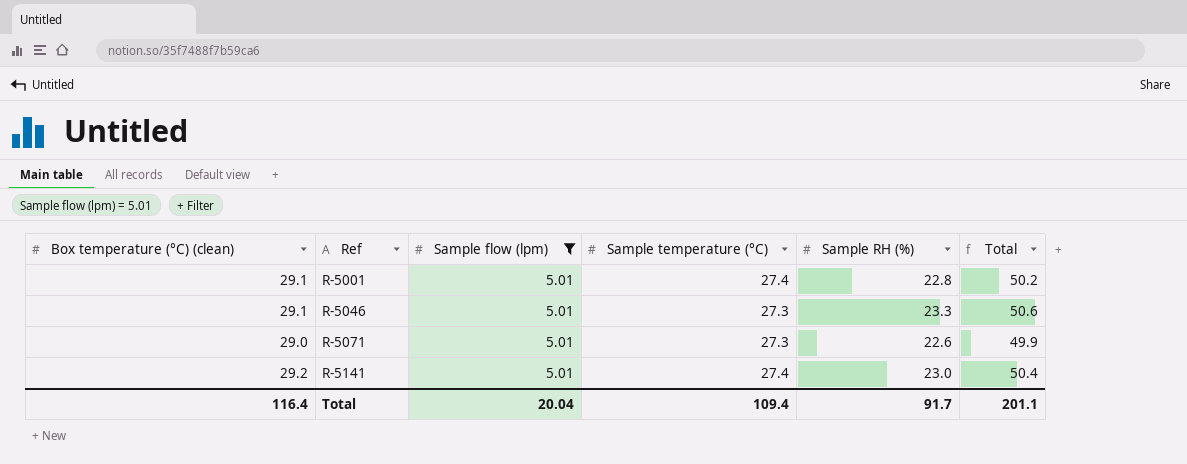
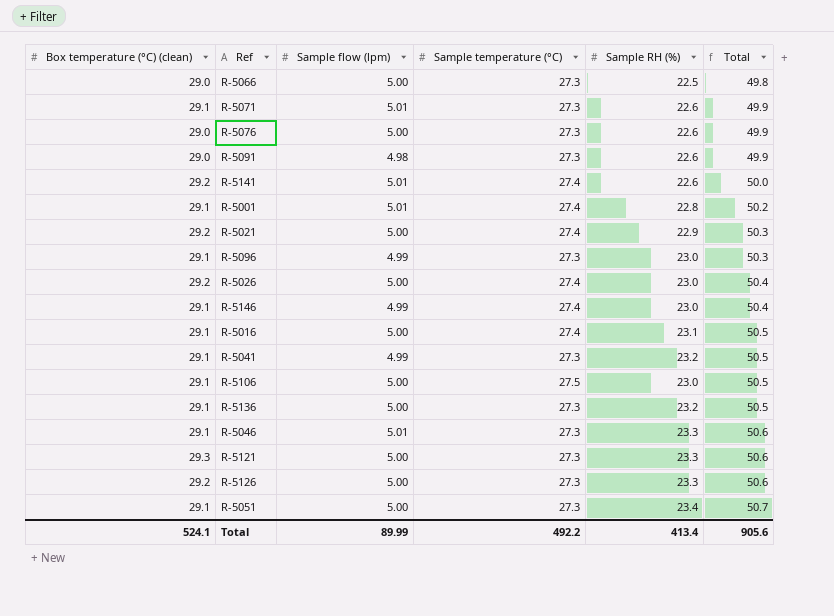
filter: Sample flow (lpm) = 5.01 -> none
row order: Ref ascending -> Total ascending
R-5071 | Box temperature (°C) (clean): 29.0 -> 29.1
R-5141 | Sample RH (%): 23.0 -> 22.6
R-5141 | Total: 50.4 -> 50.0
Total | Box temperature (°C) (clean): 116.4 -> 524.1
Total | Sample flow (lpm): 20.04 -> 89.99
Total | Sample temperature (°C): 109.4 -> 492.2
Total | Sample RH (%): 91.7 -> 413.4
Total | Total: 201.1 -> 905.6

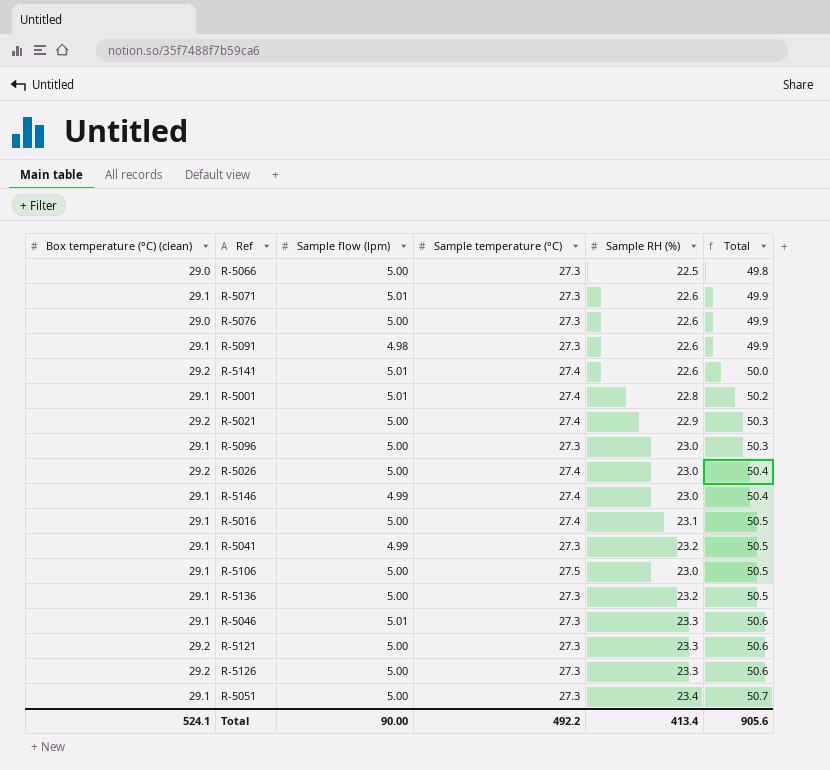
R-5091 | Box temperature (°C) (clean): 29.0 -> 29.1
R-5096 | Sample flow (lpm): 4.99 -> 5.00
R-5121 | Box temperature (°C) (clean): 29.3 -> 29.2
Total | Sample flow (lpm): 89.99 -> 90.00

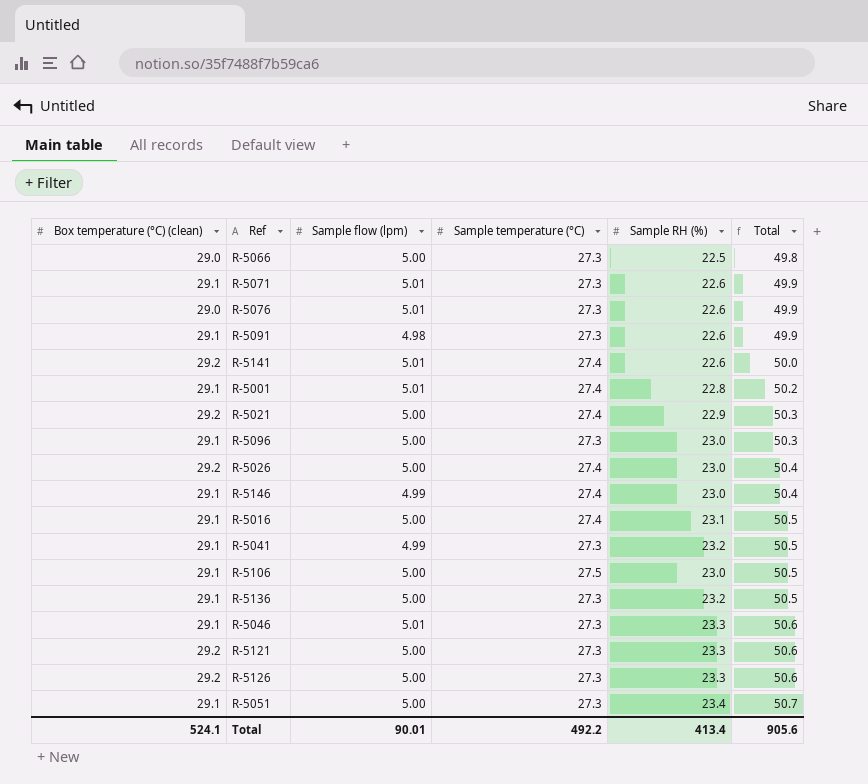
R-5076 | Sample flow (lpm): 5.00 -> 5.01
Total | Sample flow (lpm): 90.00 -> 90.01

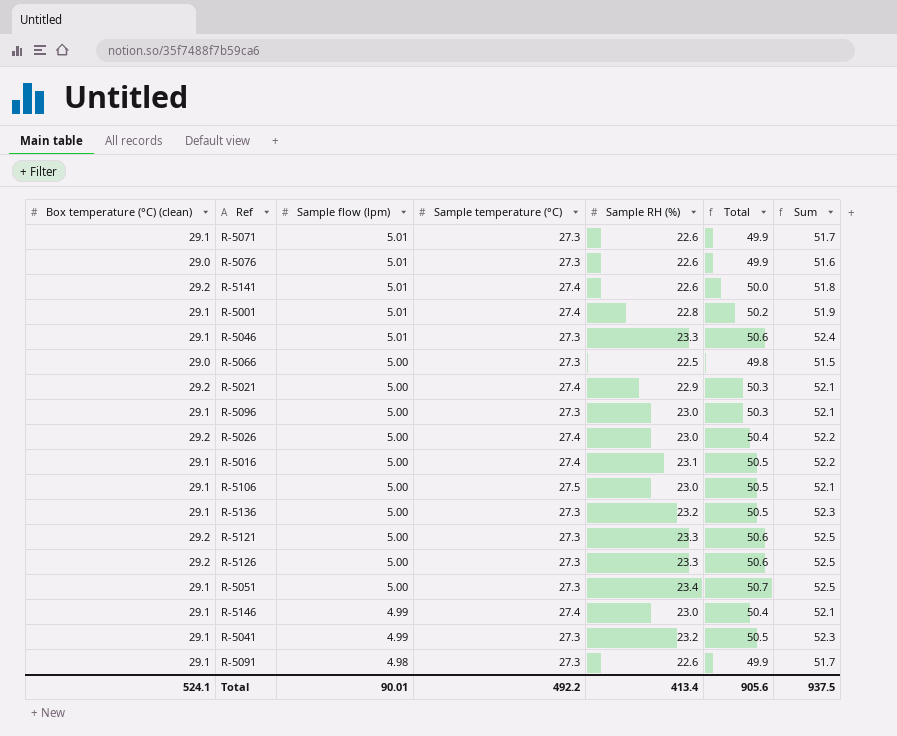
row order: Total ascending -> Sample flow (lpm) descending
column Sum | formula: none -> [Box temperature (°C) (clean)] + [Sample RH (%)]

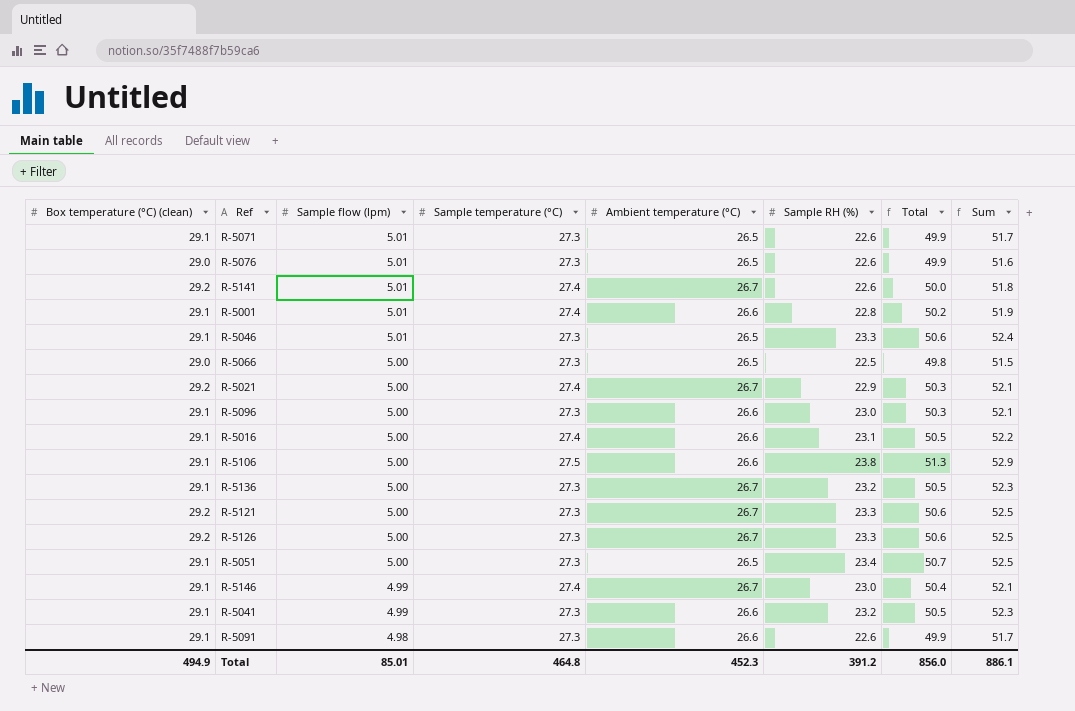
column Ambient temperature (°C) | position: none -> 5
row R-5026: 29.2 | 5.00 | 27.4 | 23.0 | 50.4 | 52.2 -> none
R-5106 | Sample RH (%): 23.0 -> 23.8
R-5106 | Total: 50.5 -> 51.3
R-5106 | Sum: 52.1 -> 52.9
Total | Box temperature (°C) (clean): 524.1 -> 494.9
Total | Sample flow (lpm): 90.01 -> 85.01
Total | Sample temperature (°C): 492.2 -> 464.8
Total | Sample RH (%): 413.4 -> 391.2
Total | Total: 905.6 -> 856.0
Total | Sum: 937.5 -> 886.1

